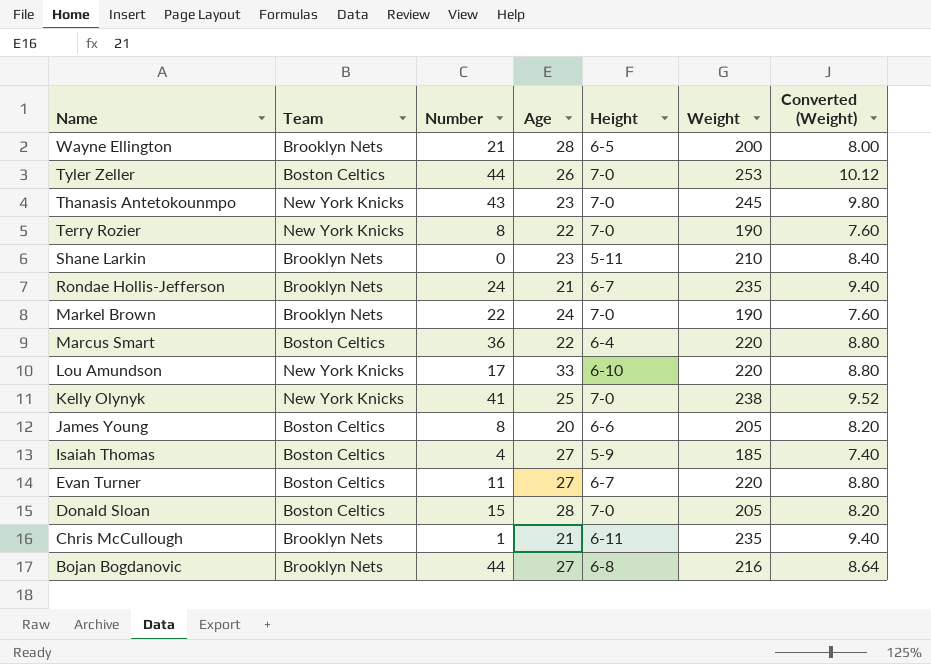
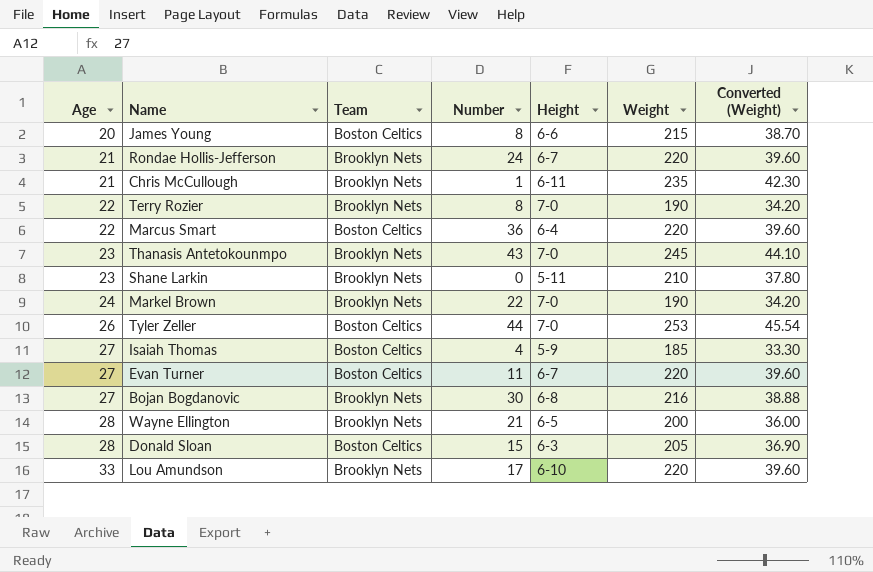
row order: Name descending -> Age ascending
column Age | position: 4 -> 1
column Converted (Weight) | formula: [Weight] * 0.04 -> [Weight] * 0.18
row Kelly Olynyk: New York Knicks | 41 | 25 | 7-0 | 238 | 9.52 -> none
James Young | Weight: 205 -> 215
Rondae Hollis-Jefferson | Weight: 235 -> 220
Terry Rozier | Team: New York Knicks -> Brooklyn Nets
Thanasis Antetokounmpo | Team: New York Knicks -> Brooklyn Nets
Bojan Bogdanovic | Number: 44 -> 30
Donald Sloan | Height: 7-0 -> 6-3
Lou Amundson | Team: New York Knicks -> Brooklyn Nets

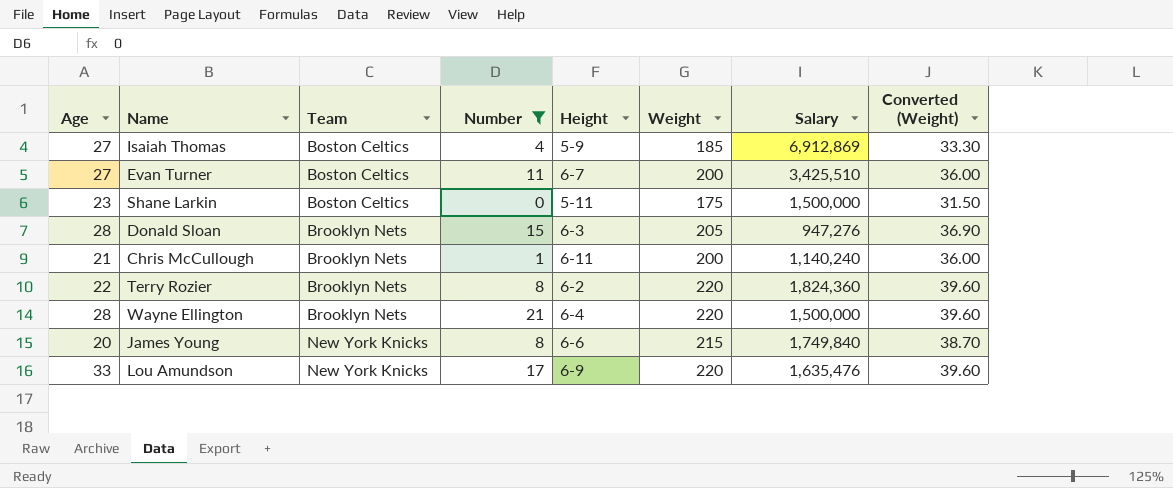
filter: none -> Number <= 21
row order: Age ascending -> Team ascending
column Salary | position: none -> 7
Evan Turner | Weight: 220 -> 200
Evan Turner | Converted (Weight): 39.60 -> 36.00
Shane Larkin | Team: Brooklyn Nets -> Boston Celtics
Shane Larkin | Weight: 210 -> 175
Shane Larkin | Converted (Weight): 37.80 -> 31.50
Donald Sloan | Team: Boston Celtics -> Brooklyn Nets
Chris McCullough | Weight: 235 -> 200
Chris McCullough | Converted (Weight): 42.30 -> 36.00
Terry Rozier | Height: 7-0 -> 6-2
Terry Rozier | Weight: 190 -> 220
Terry Rozier | Converted (Weight): 34.20 -> 39.60
Wayne Ellington | Height: 6-5 -> 6-4
Wayne Ellington | Weight: 200 -> 220
Wayne Ellington | Converted (Weight): 36.00 -> 39.60
James Young | Team: Boston Celtics -> New York Knicks
Lou Amundson | Team: Brooklyn Nets -> New York Knicks
Lou Amundson | Height: 6-10 -> 6-9

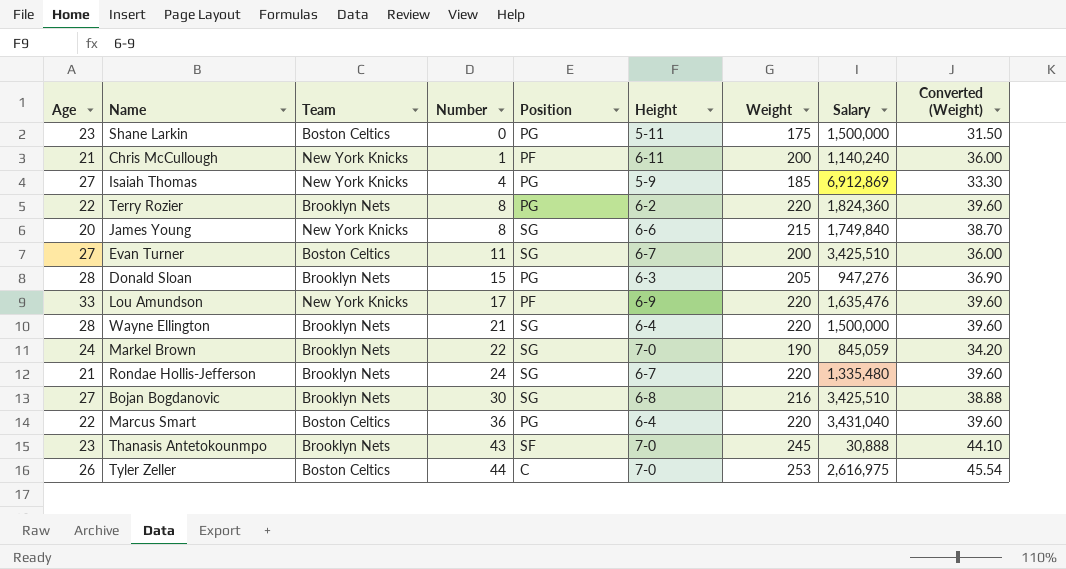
filter: Number <= 21 -> none
row order: Team ascending -> Number ascending
column Position | position: none -> 5
Chris McCullough | Team: Brooklyn Nets -> New York Knicks
Isaiah Thomas | Team: Boston Celtics -> New York Knicks

